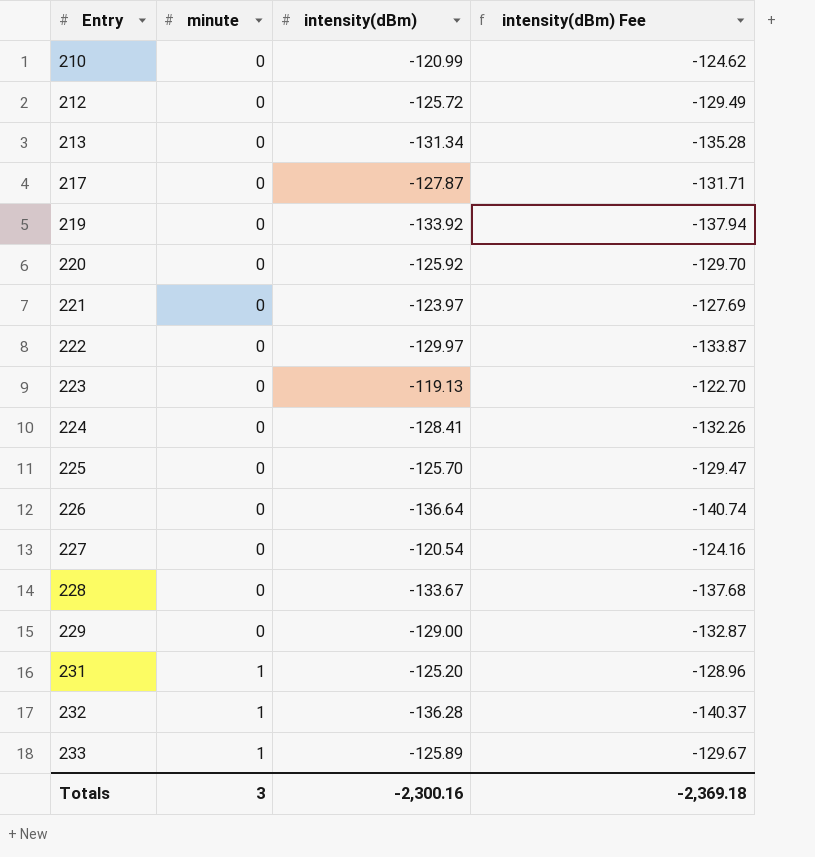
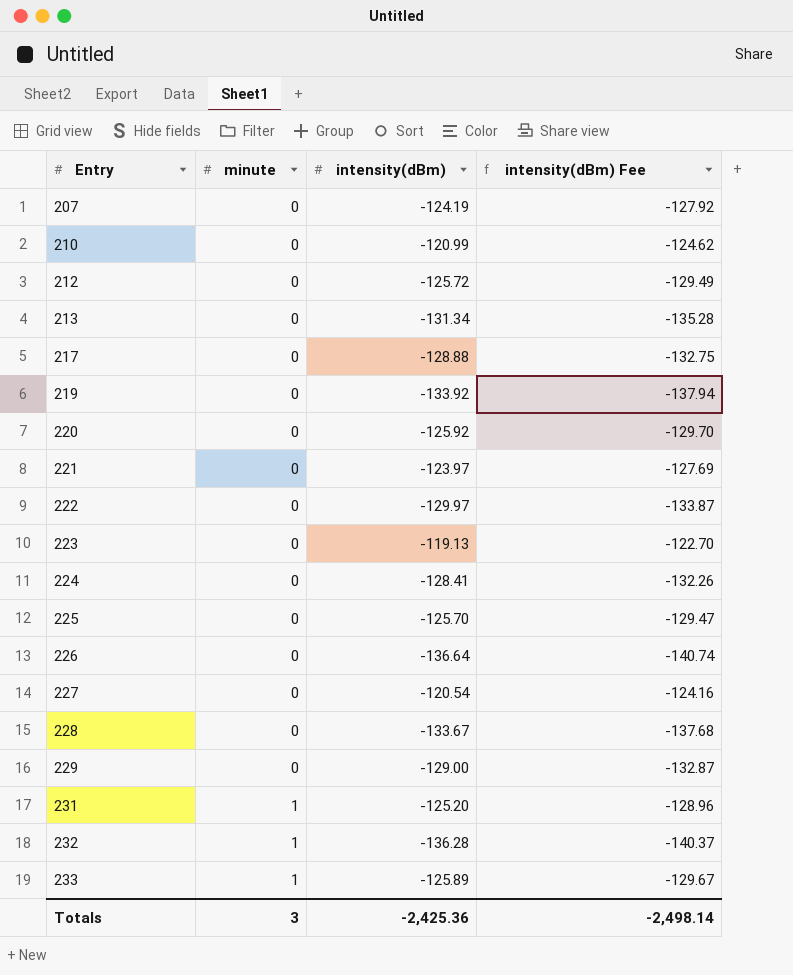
row 207: none -> 0 | -124.19 | -127.92
217 | intensity(dBm): -127.87 -> -128.88
217 | intensity(dBm) Fee: -131.71 -> -132.75
Totals | intensity(dBm): -2,300.16 -> -2,425.36
Totals | intensity(dBm) Fee: -2,369.18 -> -2,498.14

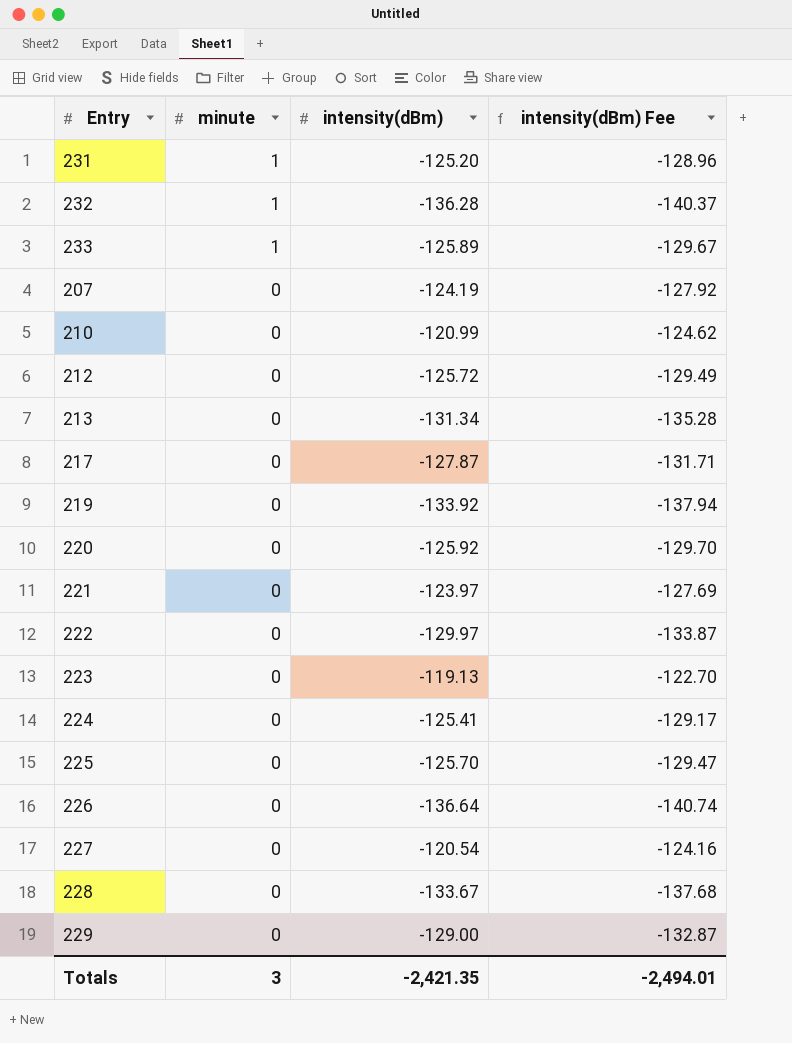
row order: Entry ascending -> minute descending
217 | intensity(dBm): -128.88 -> -127.87
217 | intensity(dBm) Fee: -132.75 -> -131.71
224 | intensity(dBm): -128.41 -> -125.41
224 | intensity(dBm) Fee: -132.26 -> -129.17
Totals | intensity(dBm): -2,425.36 -> -2,421.35
Totals | intensity(dBm) Fee: -2,498.14 -> -2,494.01

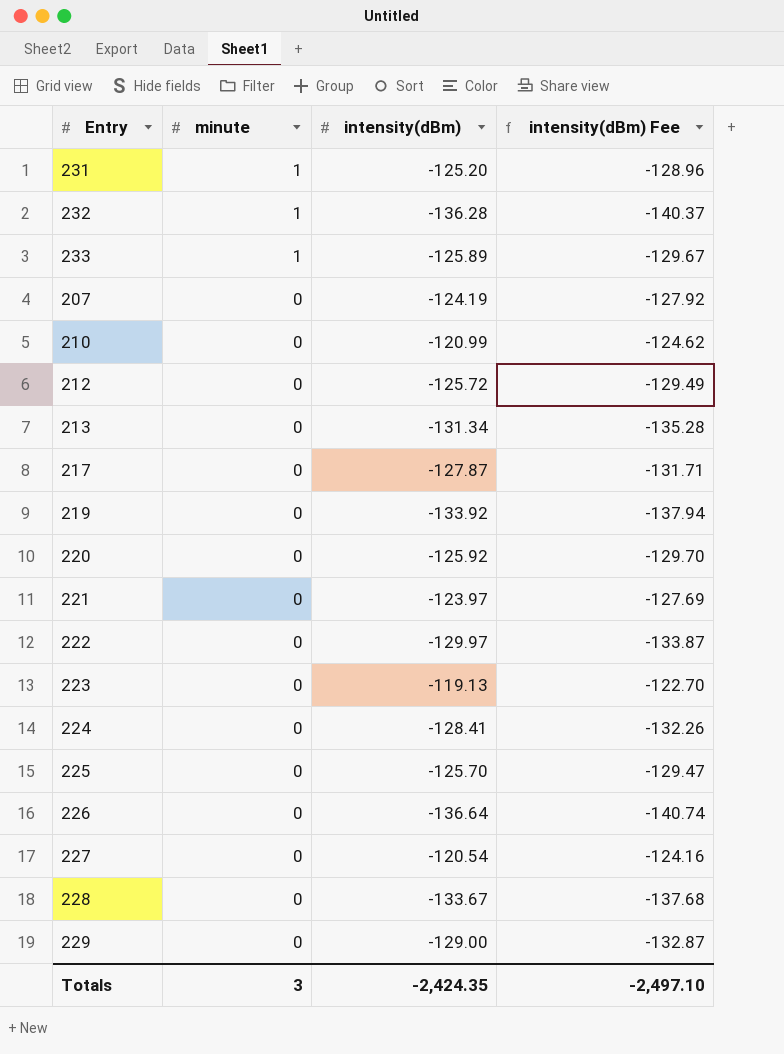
224 | intensity(dBm): -125.41 -> -128.41
224 | intensity(dBm) Fee: -129.17 -> -132.26
Totals | intensity(dBm): -2,421.35 -> -2,424.35
Totals | intensity(dBm) Fee: -2,494.01 -> -2,497.10

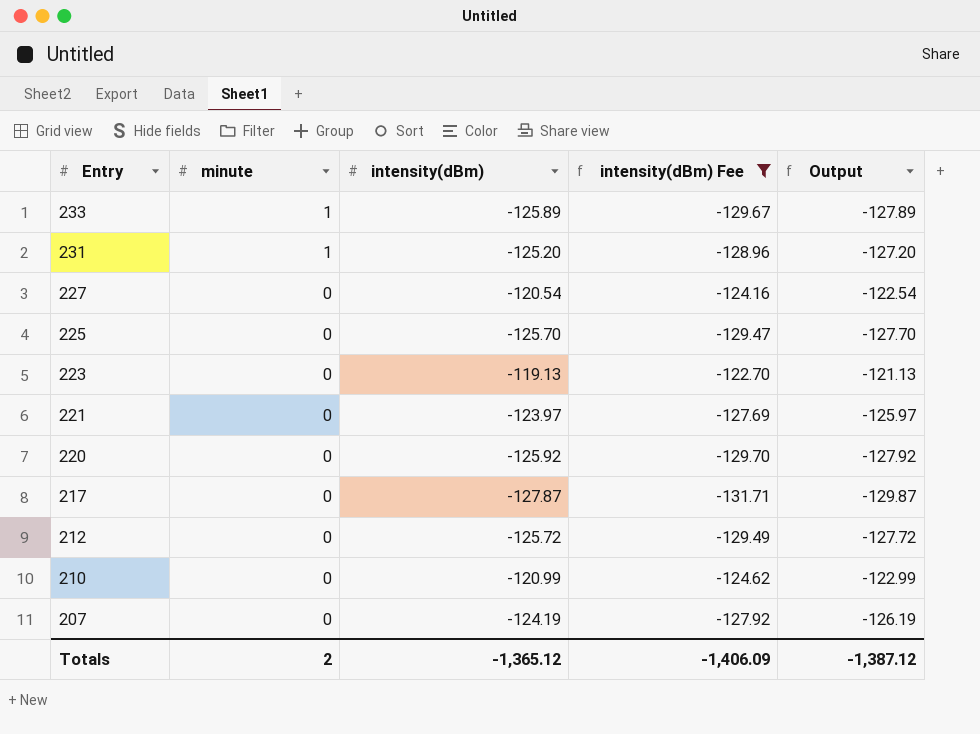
filter: none -> intensity(dBm) Fee >= -131.71
row order: minute descending -> Entry descending
column Output | formula: none -> [intensity(dBm)] - 2
Totals | minute: 3 -> 2
Totals | intensity(dBm): -2,424.35 -> -1,365.12
Totals | intensity(dBm) Fee: -2,497.10 -> -1,406.09

